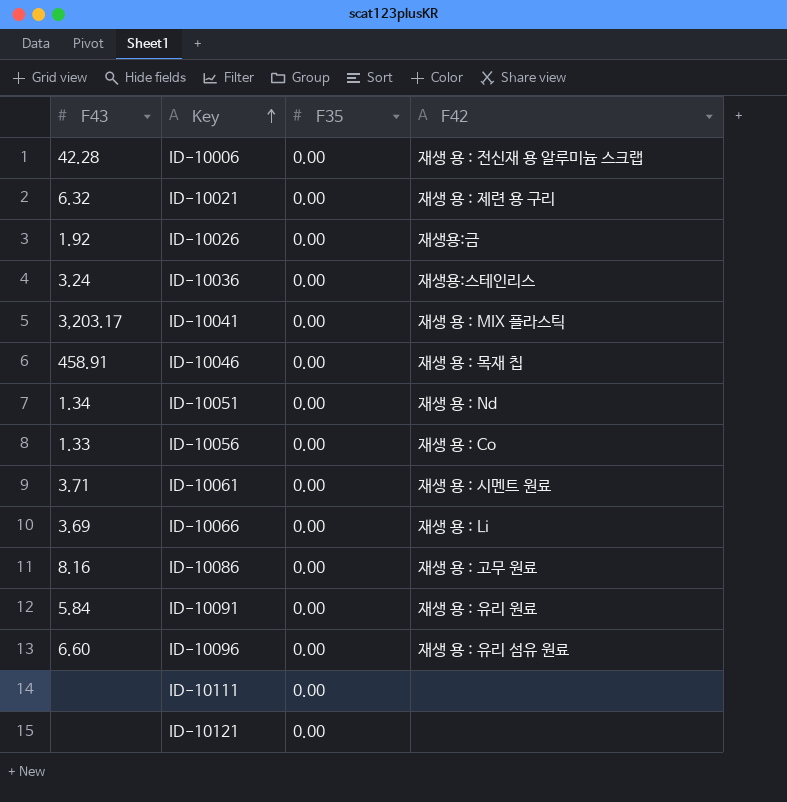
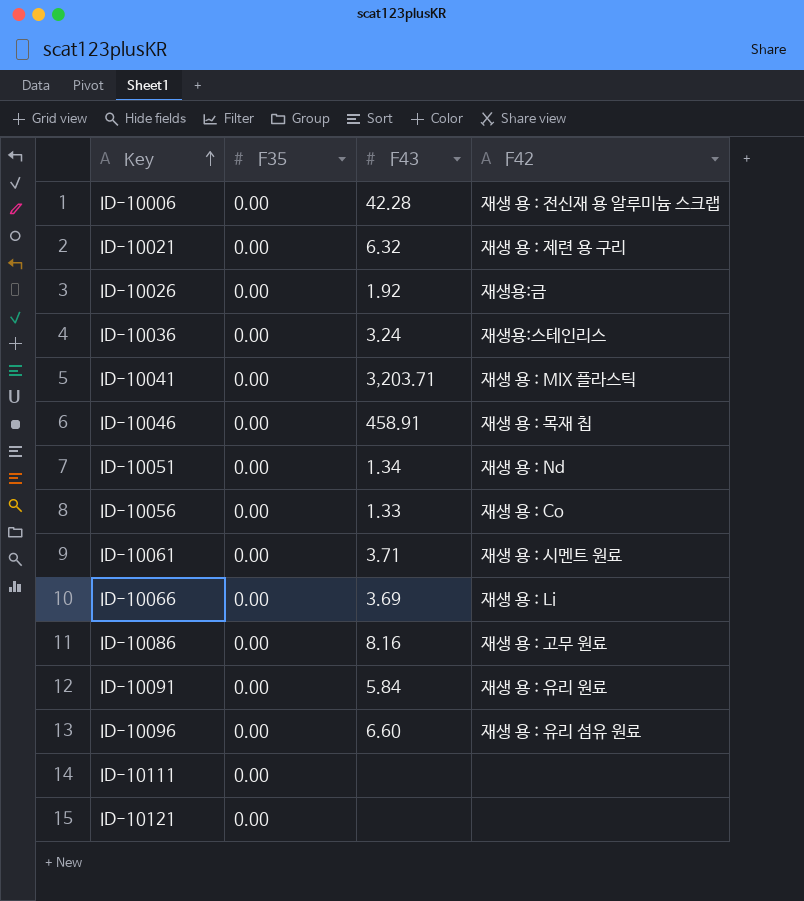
column F43 | position: 1 -> 3
ID-10041 | F43: 3,203.17 -> 3,203.71

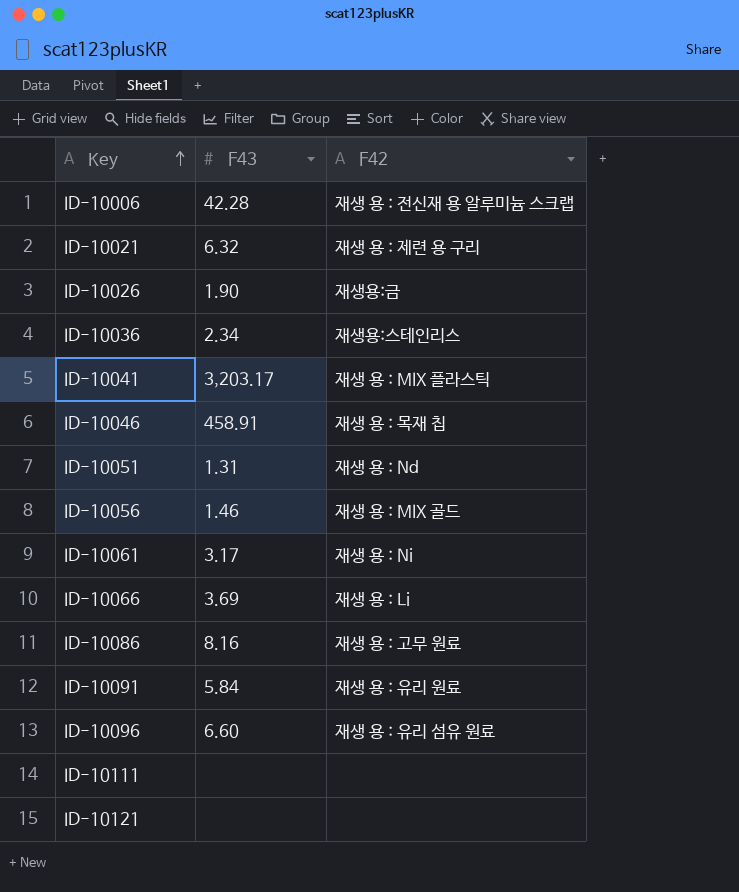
column F35 | position: 2 -> none
ID-10026 | F43: 1.92 -> 1.90
ID-10036 | F43: 3.24 -> 2.34
ID-10041 | F43: 3,203.71 -> 3,203.17
ID-10051 | F43: 1.34 -> 1.31
ID-10056 | F43: 1.33 -> 1.46
ID-10056 | F42: 재생 용 : Co -> 재생 용 : MIX 골드
ID-10061 | F43: 3.71 -> 3.17
ID-10061 | F42: 재생 용 : 시멘트 원료 -> 재생 용 : Ni

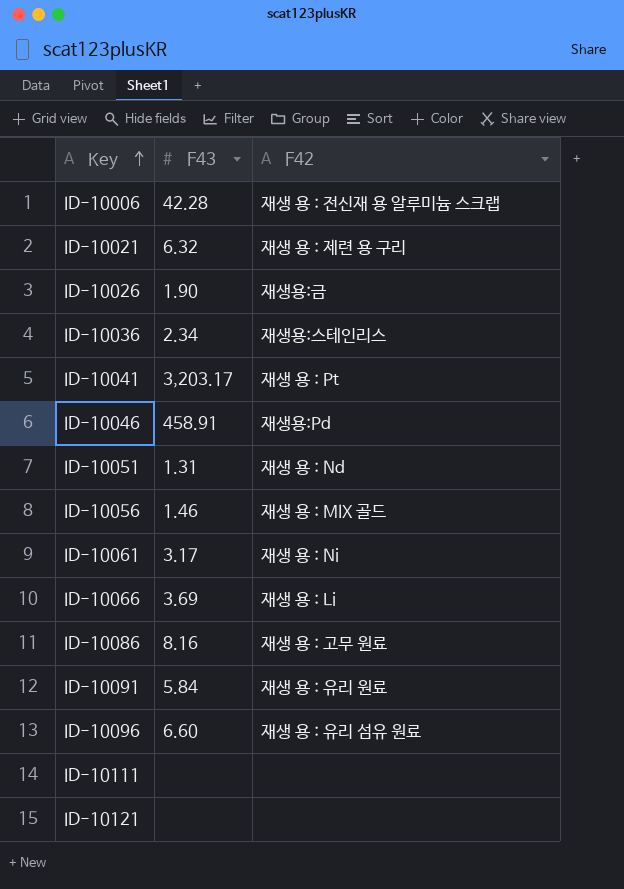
ID-10041 | F42: 재생 용 : MIX 플라스틱 -> 재생 용 : Pt
ID-10046 | F42: 재생 용 : 목재 칩 -> 재생용:Pd

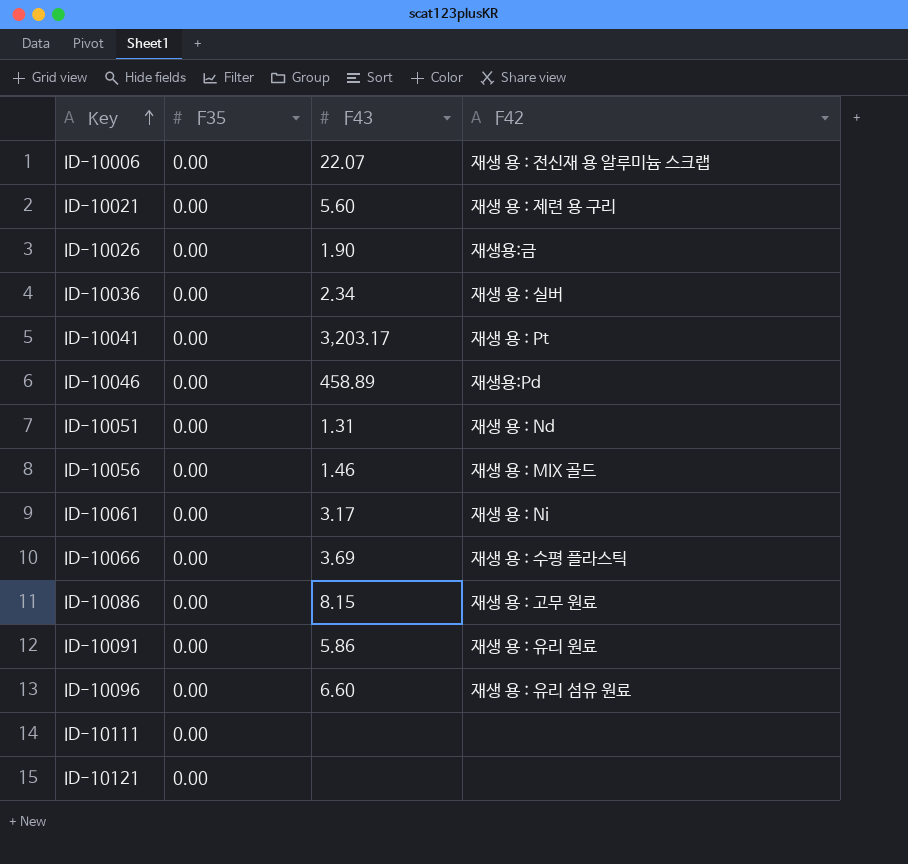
column F35 | position: none -> 2
ID-10006 | F43: 42.28 -> 22.07
ID-10021 | F43: 6.32 -> 5.60
ID-10036 | F42: 재생용:스테인리스 -> 재생 용 : 실버
ID-10046 | F43: 458.91 -> 458.89
ID-10066 | F42: 재생 용 : Li -> 재생 용 : 수평 플라스틱
ID-10086 | F43: 8.16 -> 8.15
ID-10091 | F43: 5.84 -> 5.86

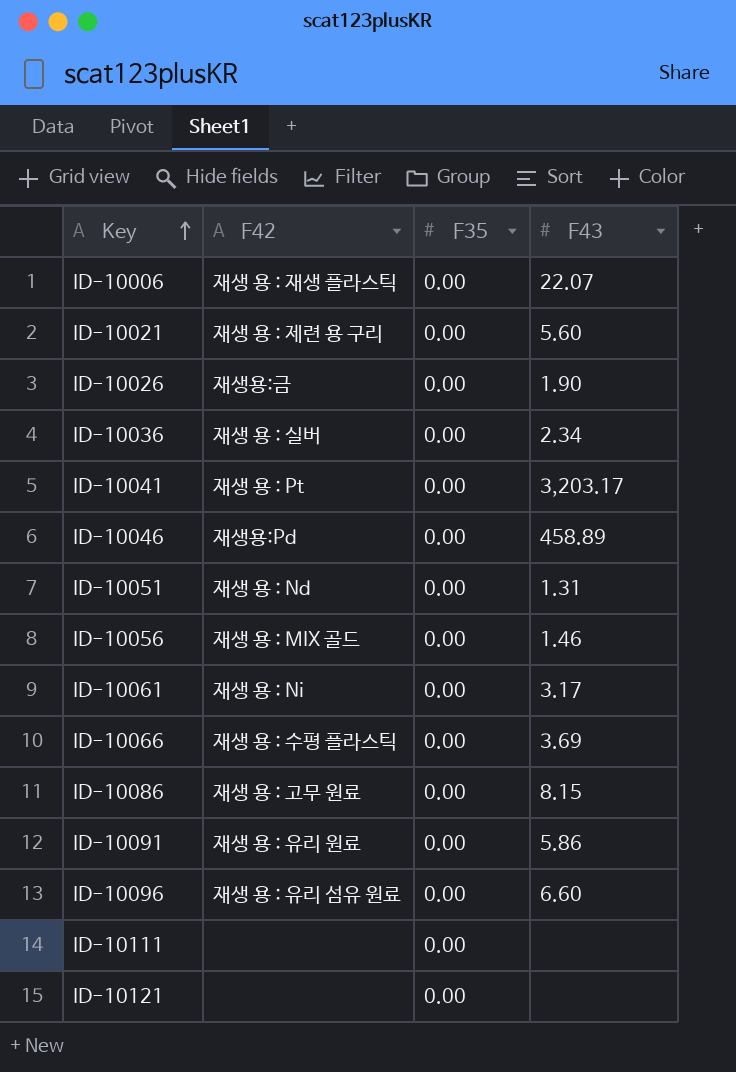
column F42 | position: 4 -> 2
ID-10006 | F42: 재생 용 : 전신재 용 알루미늄 스크랩 -> 재생 용 : 재생 플라스틱

